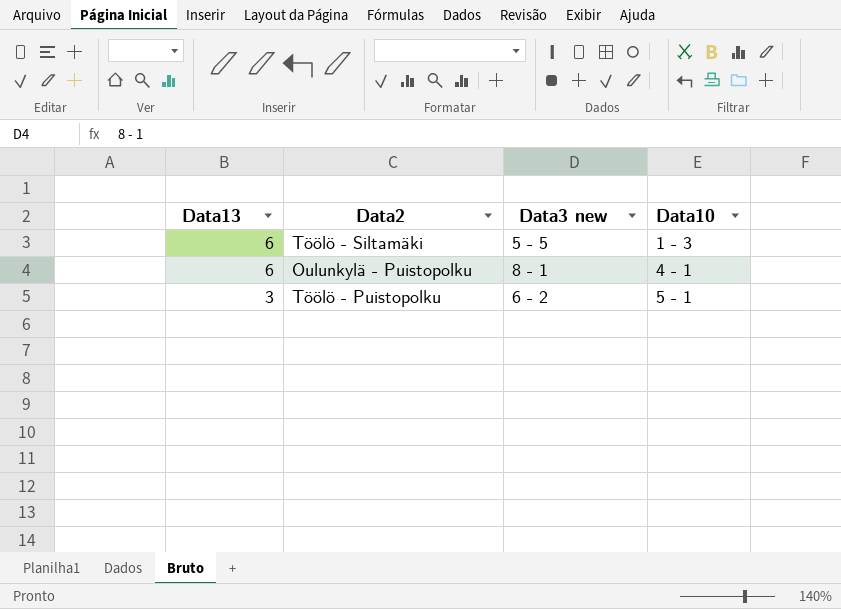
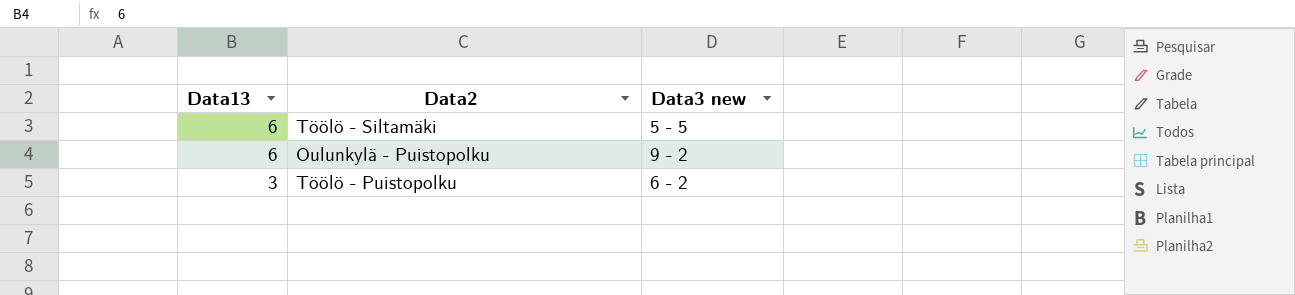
column Data10 | position: 4 -> none
Oulunkylä - Puistopolku | Data3 new: 8 - 1 -> 9 - 2

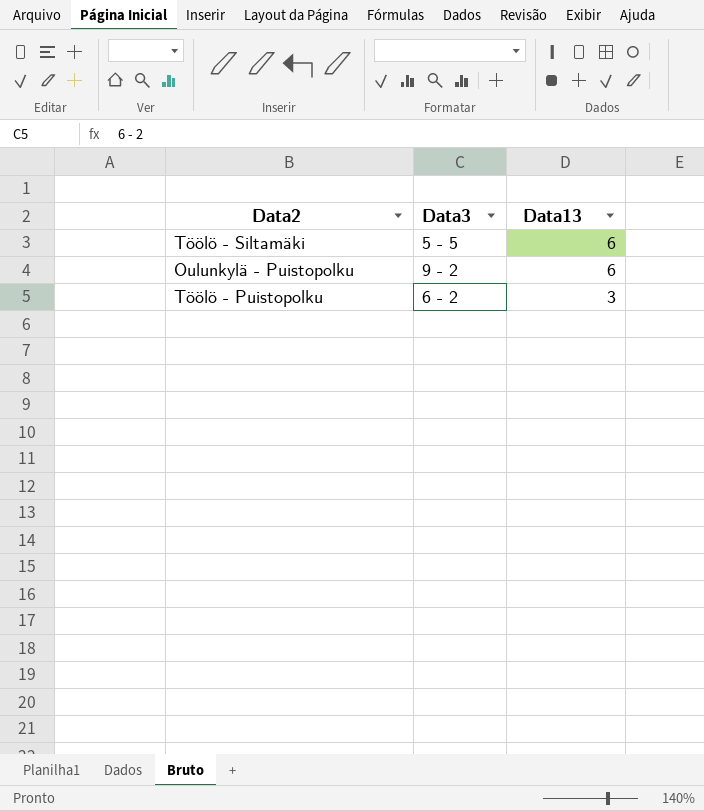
column name: Data3 new -> Data3
column Data13 | position: 1 -> 3

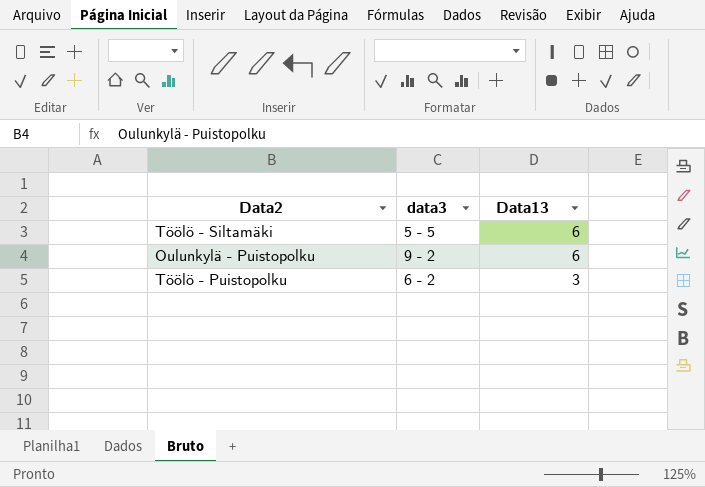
column name: Data3 -> data3

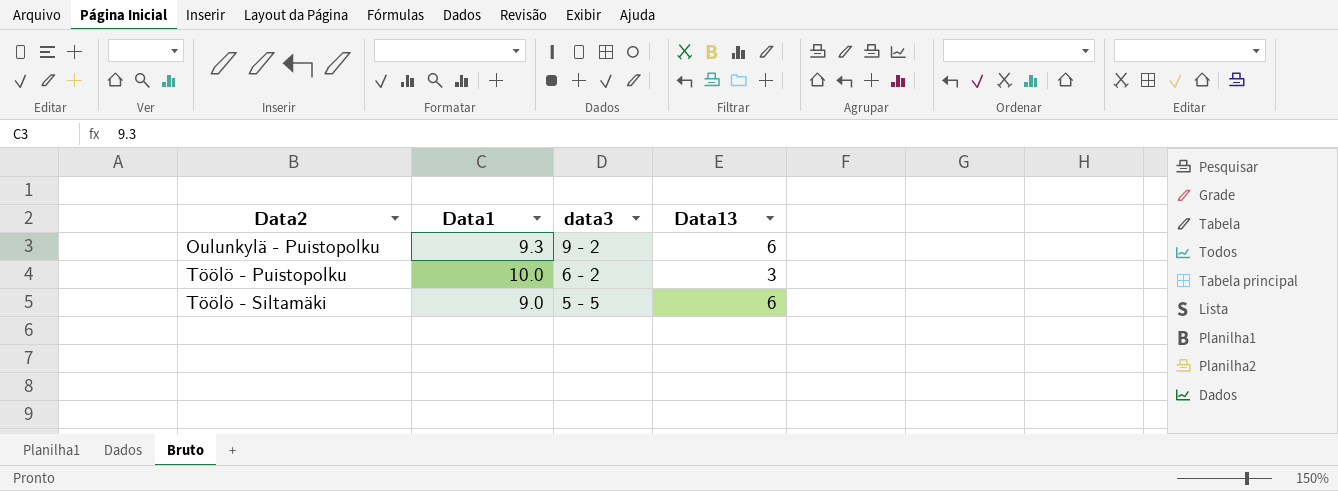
row order: Data13 descending -> Data2 ascending
column Data1 | position: none -> 2

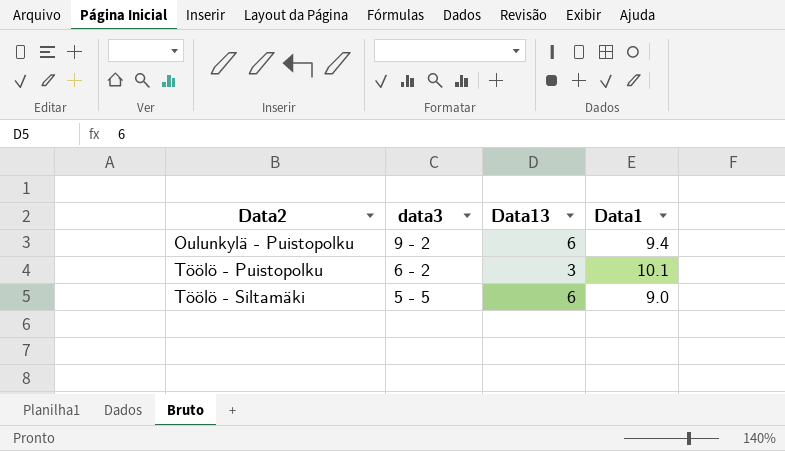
column Data1 | position: 2 -> 4
Oulunkylä - Puistopolku | Data1: 9.3 -> 9.4
Töölö - Puistopolku | Data1: 10.0 -> 10.1

